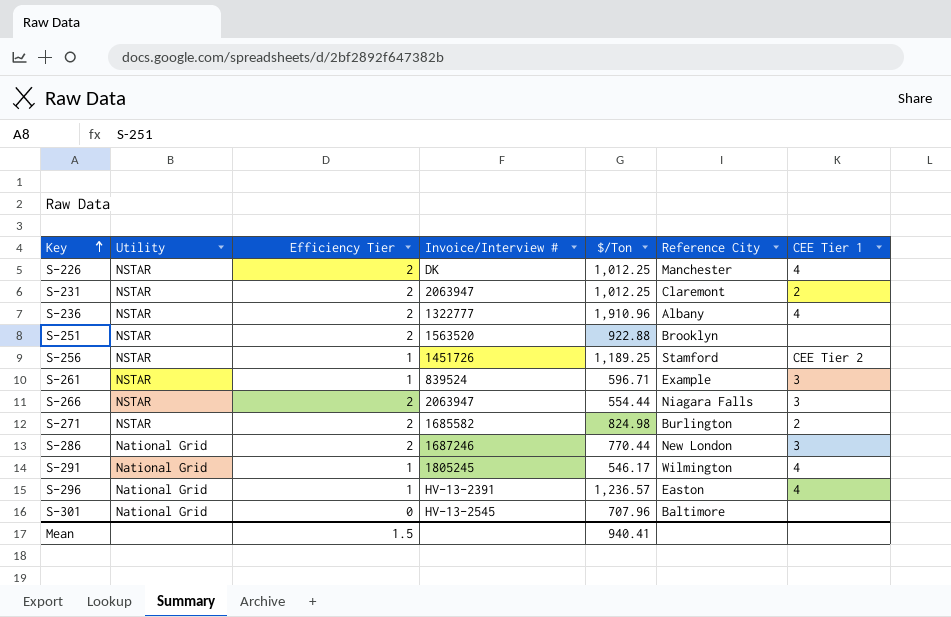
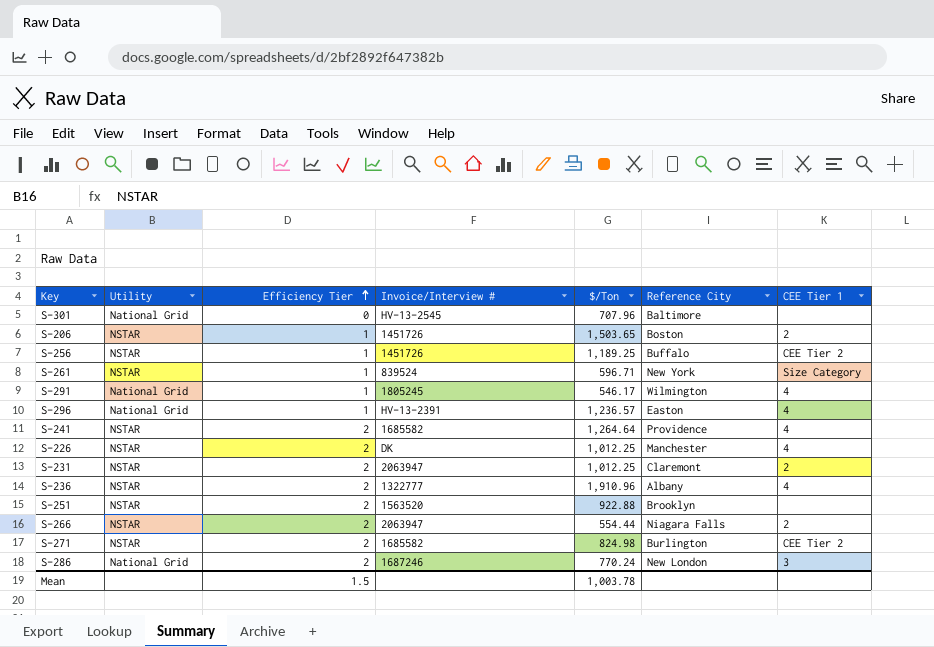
row order: Key ascending -> Efficiency Tier ascending
row S-206: none -> NSTAR | 1 | 1451726 | 1,503.65 | Boston | 2
S-256 | Reference City: Stamford -> Buffalo
S-261 | Reference City: Example -> New York
S-261 | CEE Tier 1: 3 -> Size Category
row S-241: none -> NSTAR | 2 | 1685582 | 1,264.64 | Providence | 4
S-266 | CEE Tier 1: 3 -> 2
S-271 | CEE Tier 1: 2 -> CEE Tier 2
S-286 | $/Ton: 770.44 -> 770.24
Mean | $/Ton: 940.41 -> 1,003.78

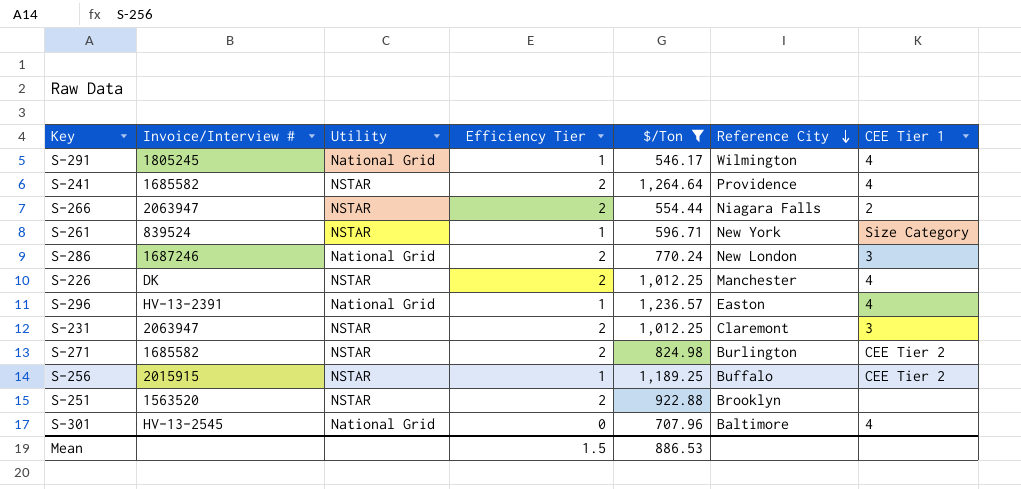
filter: none -> $/Ton <= 1,264.64
row order: Efficiency Tier ascending -> Reference City descending
column Invoice/Interview # | position: 4 -> 2
S-231 | CEE Tier 1: 2 -> 3
S-256 | Invoice/Interview #: 1451726 -> 2015915
S-301 | CEE Tier 1: none -> 4
Mean | $/Ton: 1,003.78 -> 886.53

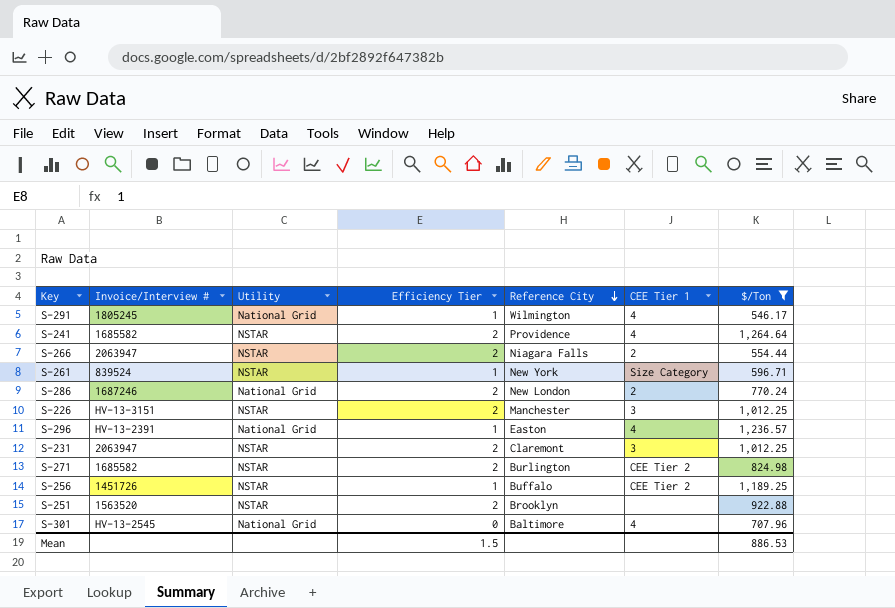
column $/Ton | position: 5 -> 7
S-286 | CEE Tier 1: 3 -> 2
S-226 | Invoice/Interview #: DK -> HV-13-3151
S-226 | CEE Tier 1: 4 -> 3
S-256 | Invoice/Interview #: 2015915 -> 1451726

